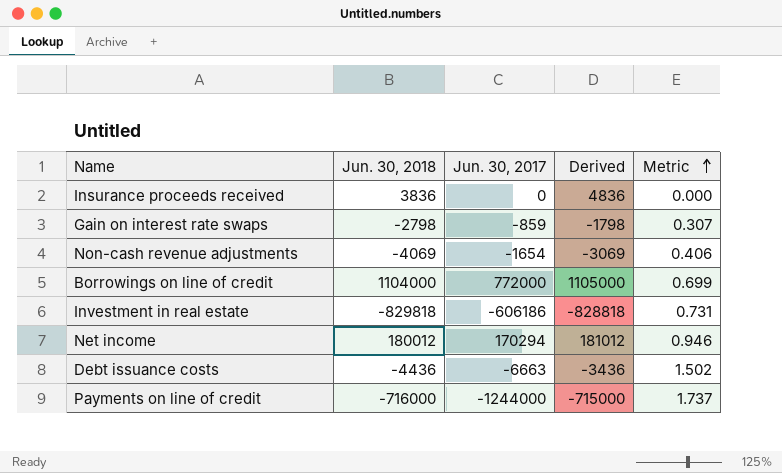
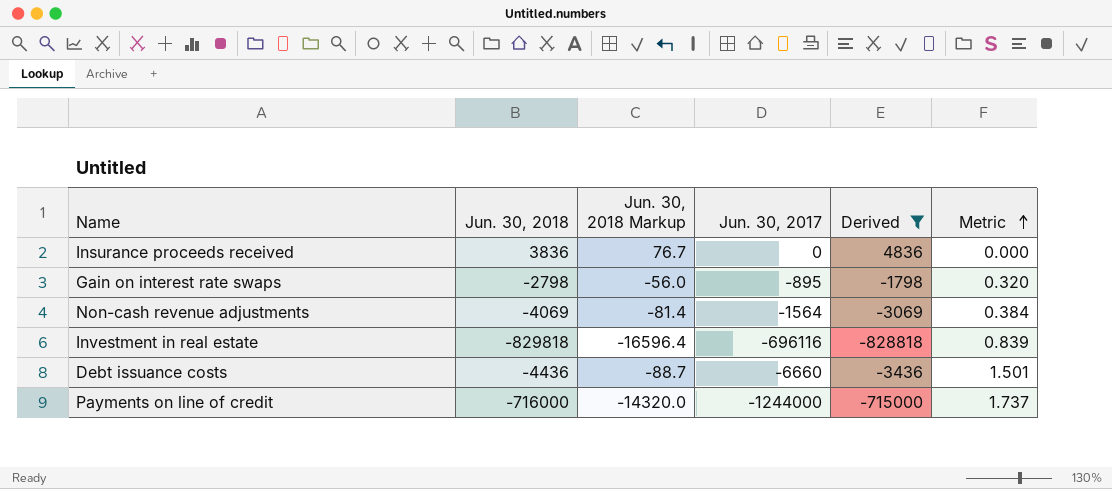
filter: none -> Derived <= 4836
column Jun. 30, 2018 Markup | formula: none -> [Jun. 30, 2018] * 0.02
Gain on interest rate swaps | Jun. 30, 2017: -859 -> -895
Gain on interest rate swaps | Metric: 0.307 -> 0.320
Non-cash revenue adjustments | Jun. 30, 2017: -1654 -> -1564
Non-cash revenue adjustments | Metric: 0.406 -> 0.384
Investment in real estate | Jun. 30, 2017: -606186 -> -696116
Investment in real estate | Metric: 0.731 -> 0.839
Debt issuance costs | Jun. 30, 2017: -6663 -> -6660
Debt issuance costs | Metric: 1.502 -> 1.501

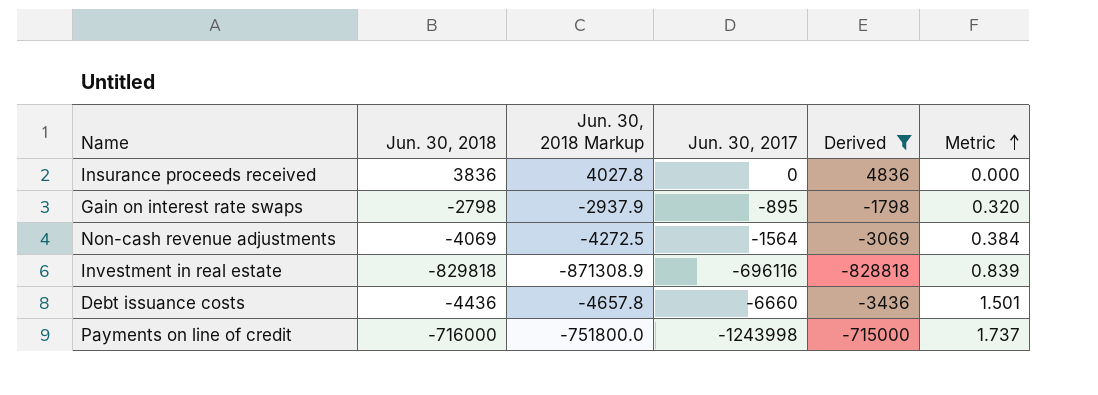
column Jun. 30, 2018 Markup | formula: [Jun. 30, 2018] * 0.02 -> [Jun. 30, 2018] * 1.05
Payments on line of credit | Jun. 30, 2017: -1244000 -> -1243998

